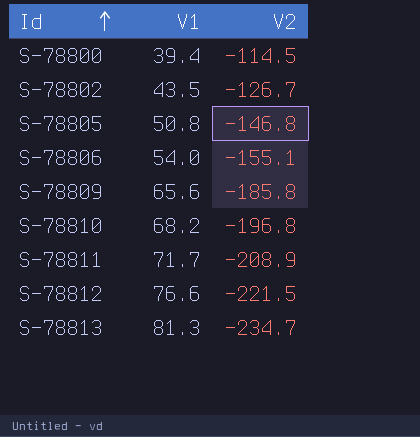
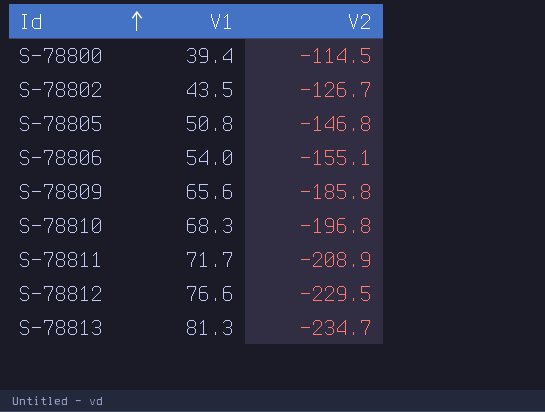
S-78810 | V1: 68.2 -> 68.3
S-78812 | V2: -221.5 -> -229.5

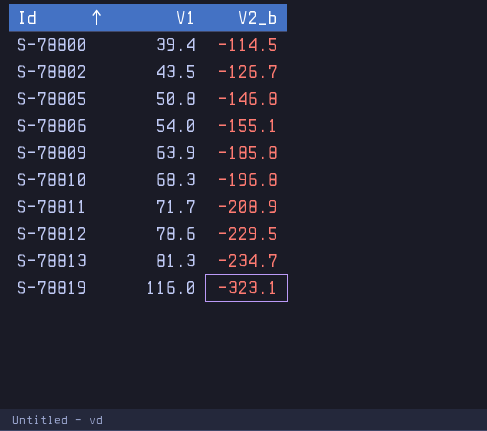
column name: V2 -> V2_b
S-78809 | V1: 65.6 -> 63.9
S-78812 | V1: 76.6 -> 78.6
row S-78819: none -> 116.0 | -323.1

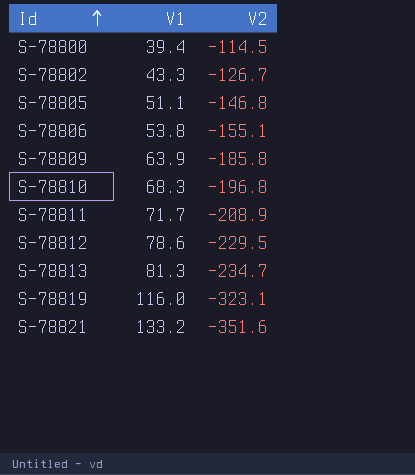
column name: V2_b -> V2
S-78802 | V1: 43.5 -> 43.3
S-78805 | V1: 50.8 -> 51.1
S-78806 | V1: 54.0 -> 53.8
row S-78821: none -> 133.2 | -351.6

